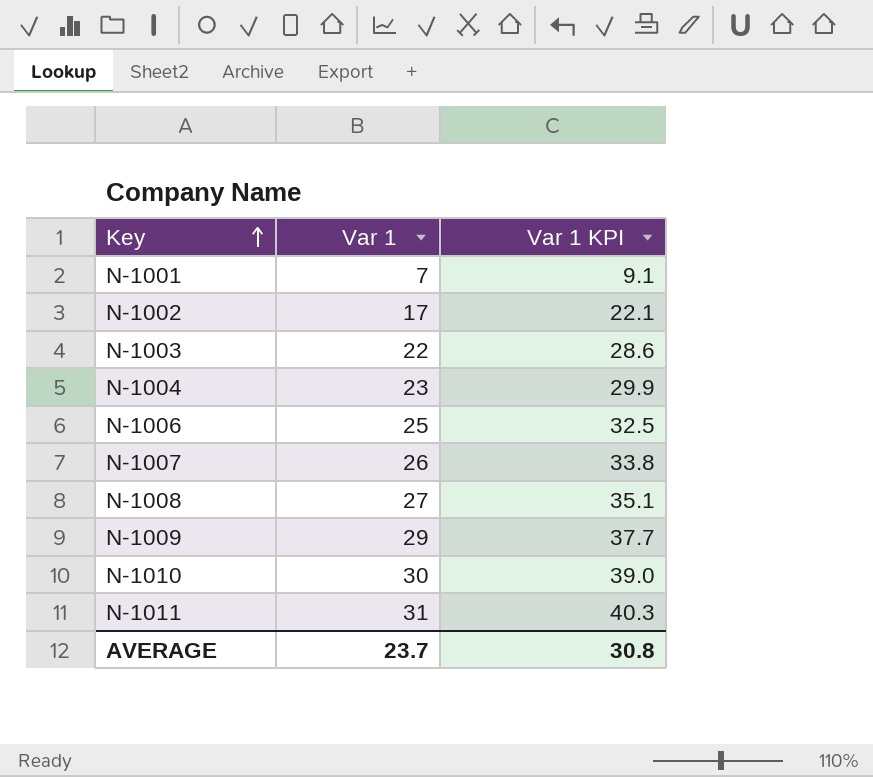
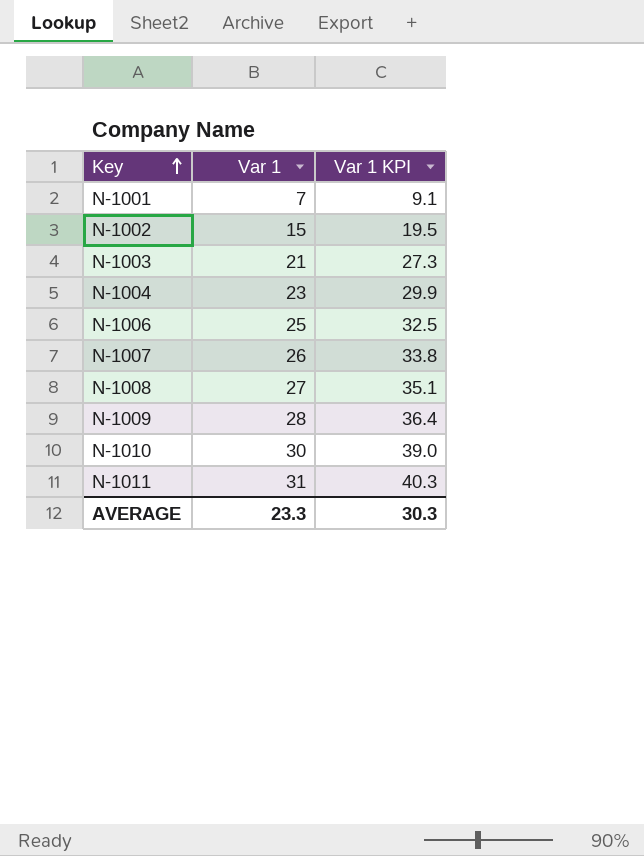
N-1002 | Var 1: 17 -> 15
N-1002 | Var 1 KPI: 22.1 -> 19.5
N-1003 | Var 1: 22 -> 21
N-1003 | Var 1 KPI: 28.6 -> 27.3
N-1009 | Var 1: 29 -> 28
N-1009 | Var 1 KPI: 37.7 -> 36.4
AVERAGE | Var 1: 23.7 -> 23.3
AVERAGE | Var 1 KPI: 30.8 -> 30.3

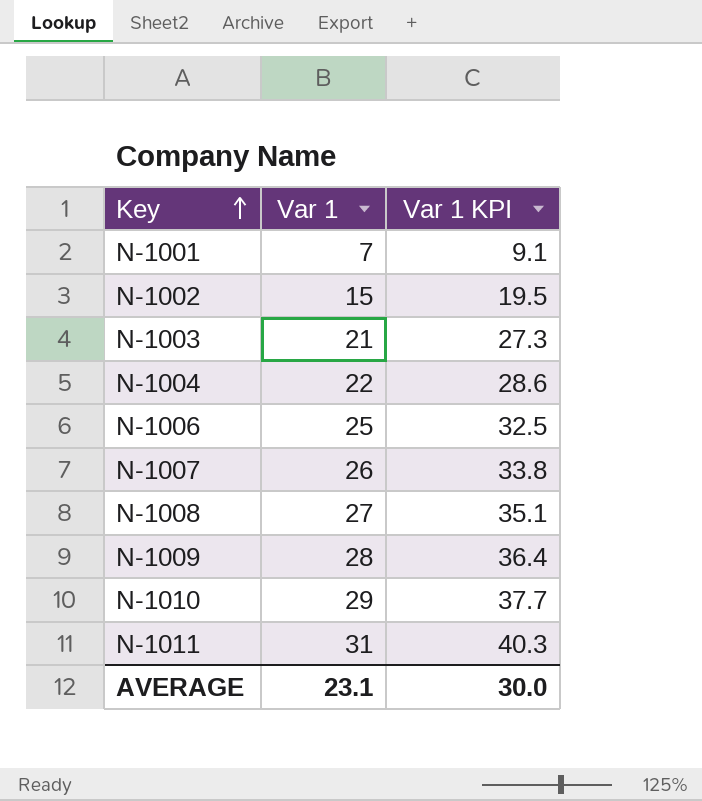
N-1004 | Var 1: 23 -> 22
N-1004 | Var 1 KPI: 29.9 -> 28.6
N-1010 | Var 1: 30 -> 29
N-1010 | Var 1 KPI: 39.0 -> 37.7
AVERAGE | Var 1: 23.3 -> 23.1
AVERAGE | Var 1 KPI: 30.3 -> 30.0

